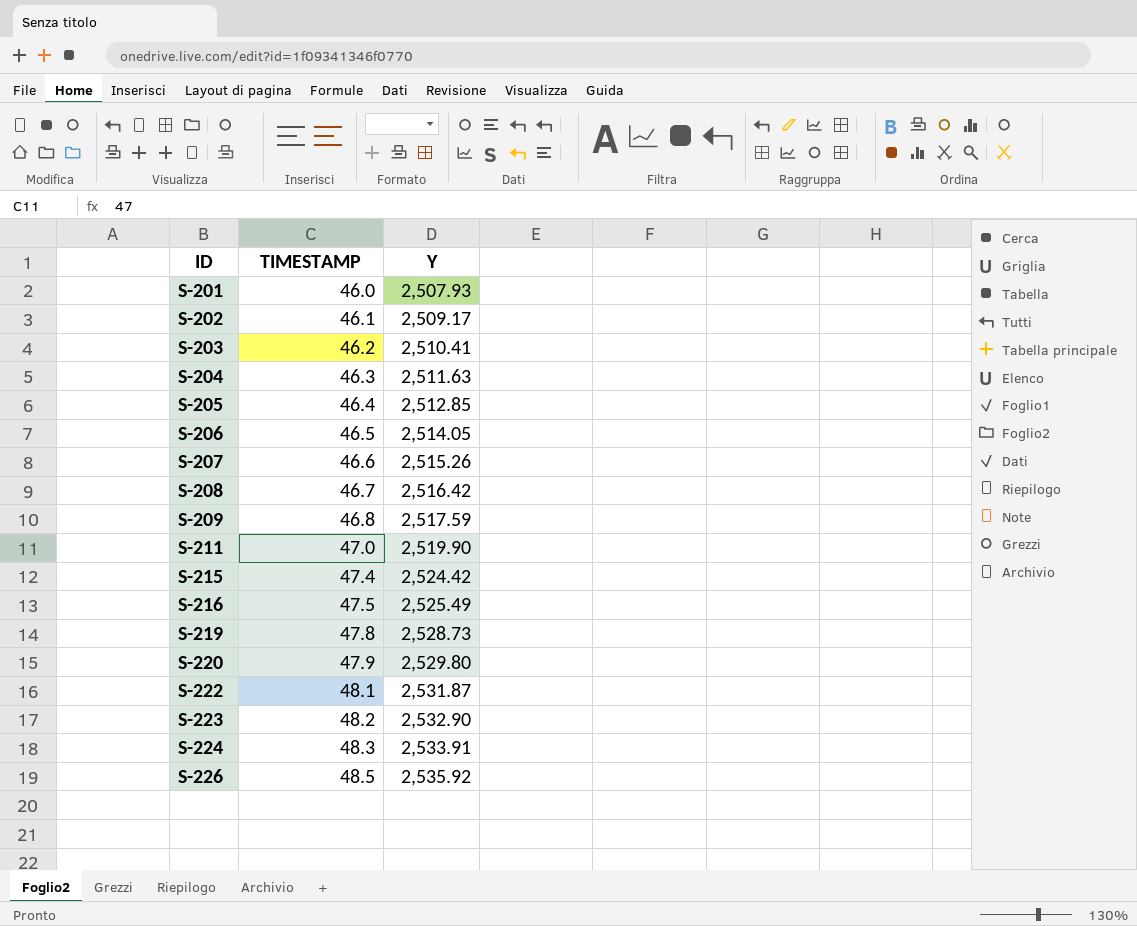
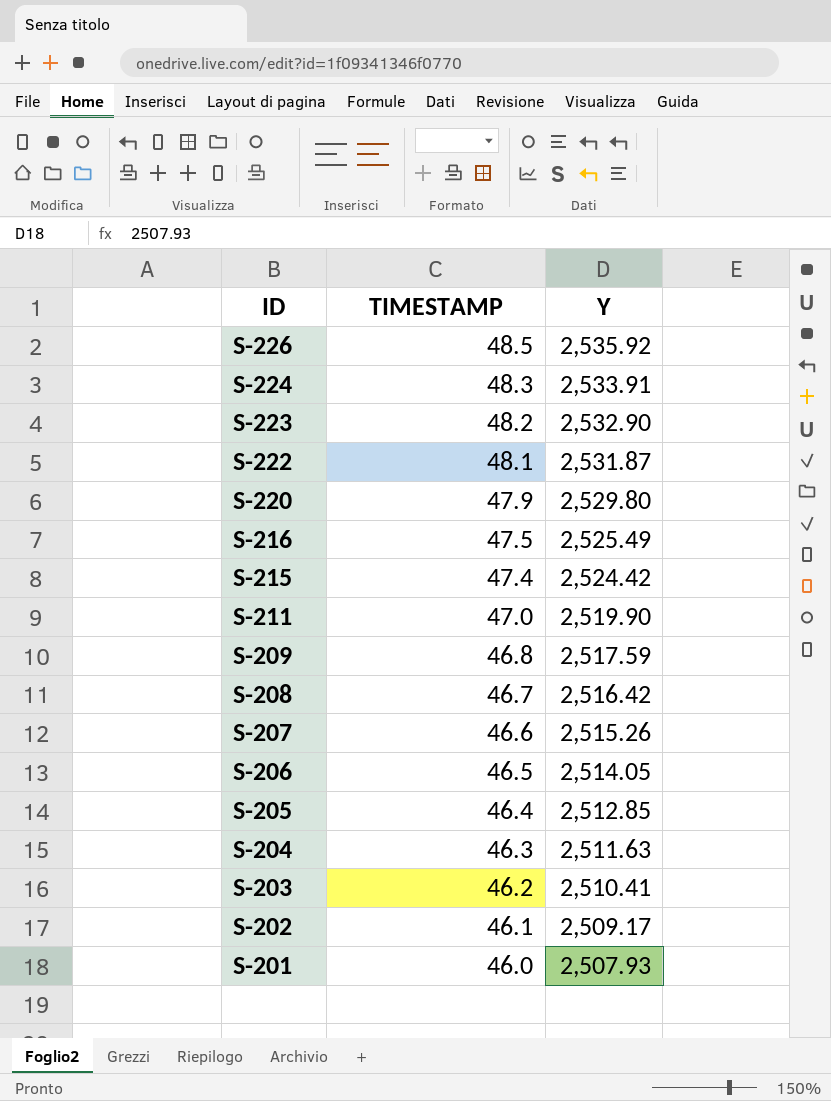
row order: ID ascending -> ID descending
row S-219: 47.8 | 2,528.73 -> none

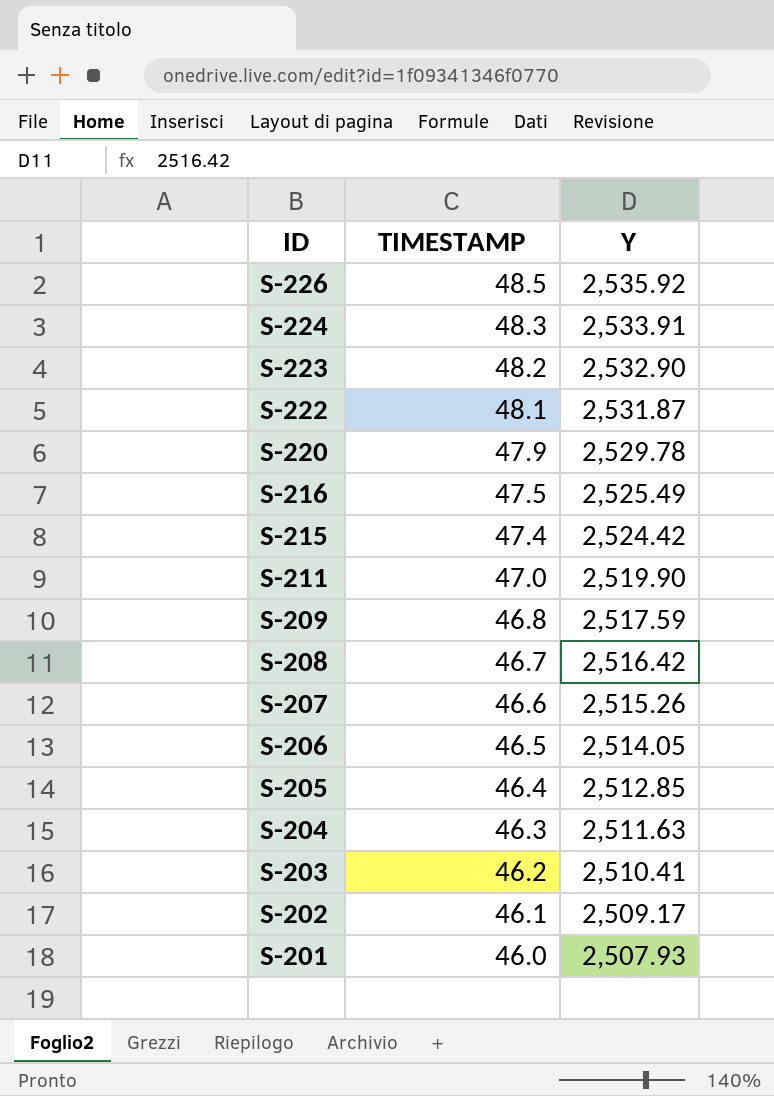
S-220 | Y: 2,529.80 -> 2,529.78

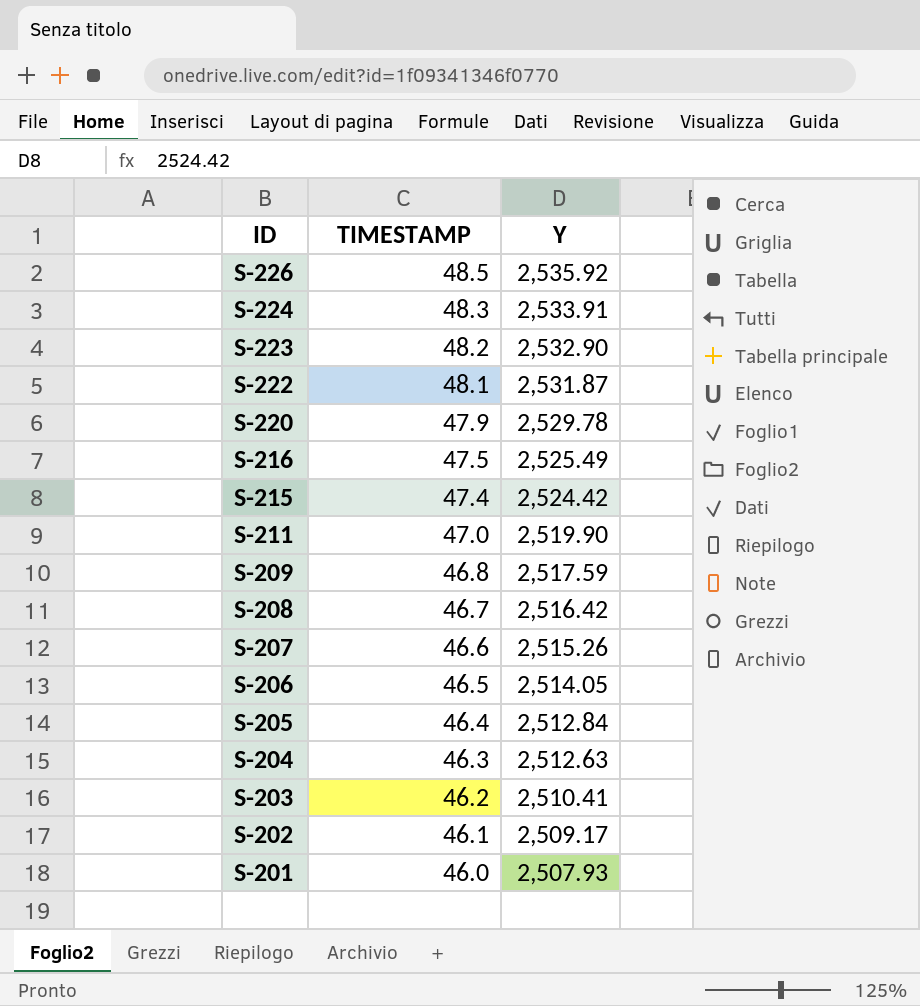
S-205 | Y: 2,512.85 -> 2,512.84
S-204 | Y: 2,511.63 -> 2,512.63

